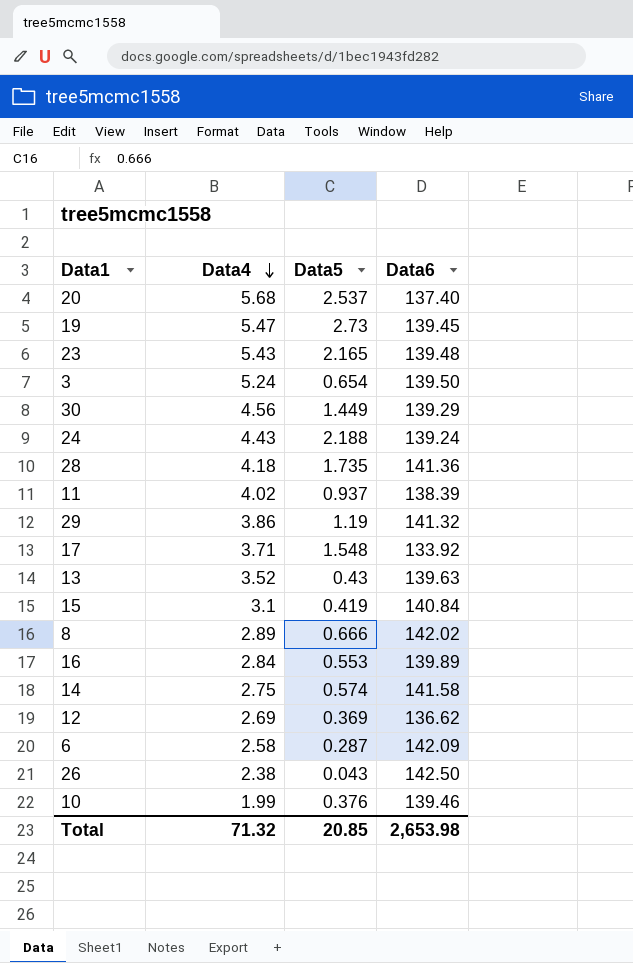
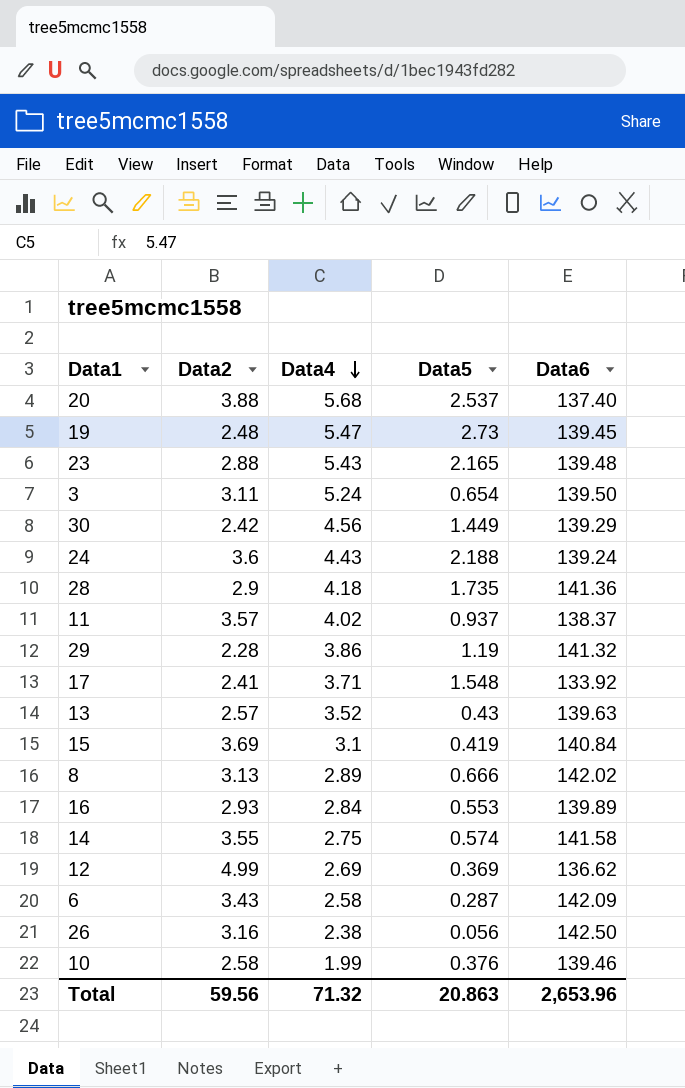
column Data2 | position: none -> 2
11 | Data6: 138.39 -> 138.37
26 | Data5: 0.043 -> 0.056
Total | Data5: 20.85 -> 20.863
Total | Data6: 2,653.98 -> 2,653.96

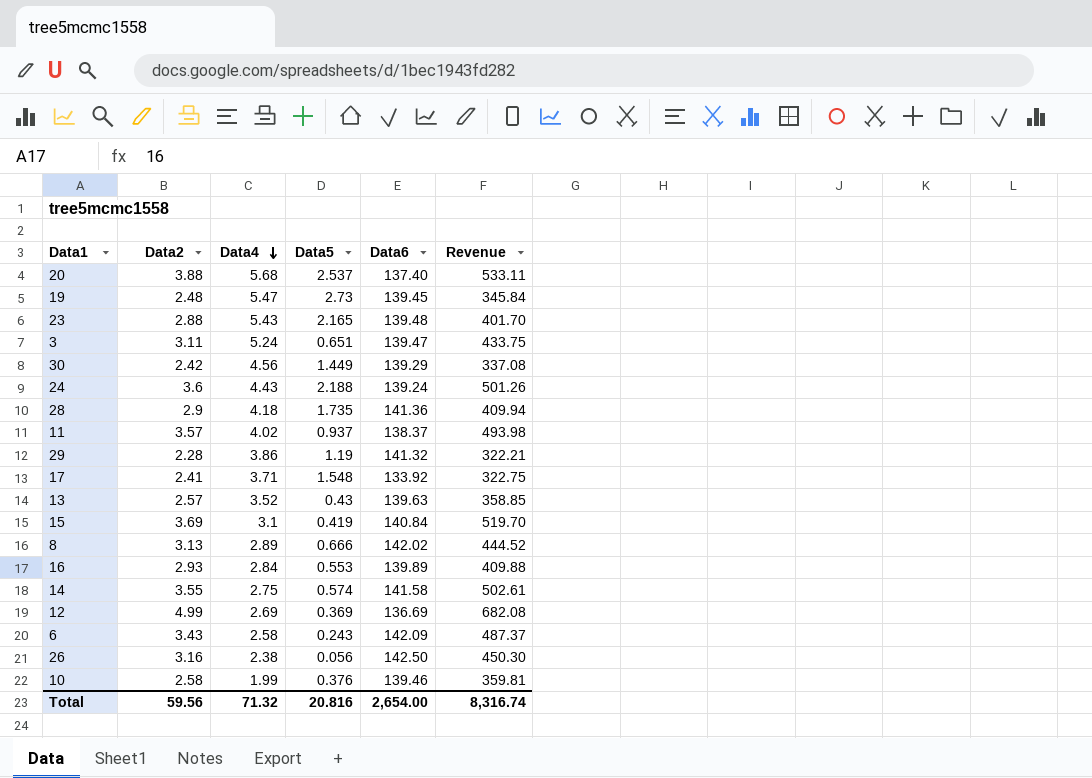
column Revenue | formula: none -> [Data2] * [Data6]
3 | Data5: 0.654 -> 0.651
3 | Data6: 139.50 -> 139.47
12 | Data6: 136.62 -> 136.69
6 | Data5: 0.287 -> 0.243
Total | Data5: 20.863 -> 20.816
Total | Data6: 2,653.96 -> 2,654.00

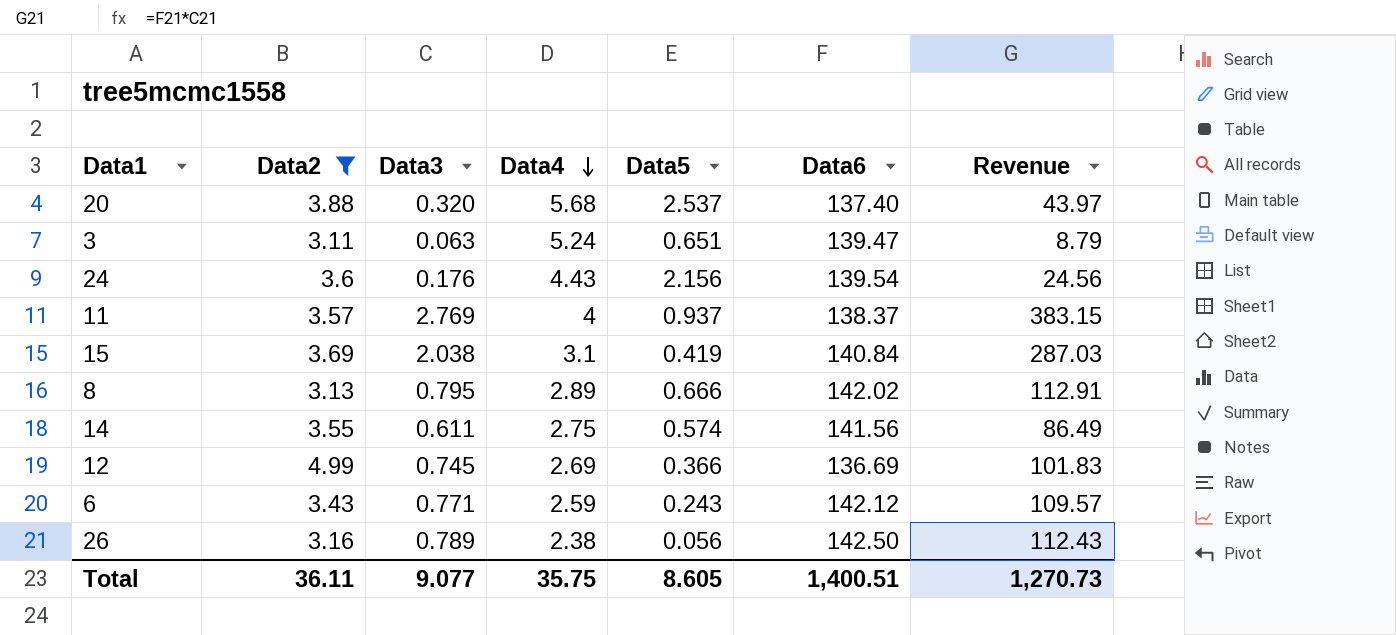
filter: none -> Data2 >= 3.11
column Data3 | position: none -> 3
column Revenue | formula: [Data2] * [Data6] -> [Data3] * [Data6]
24 | Data5: 2.188 -> 2.156
24 | Data6: 139.24 -> 139.54
11 | Data4: 4.02 -> 4
14 | Data6: 141.58 -> 141.56
12 | Data5: 0.369 -> 0.366
6 | Data4: 2.58 -> 2.59
6 | Data6: 142.09 -> 142.12
Total | Data2: 59.56 -> 36.11
Total | Data4: 71.32 -> 35.75
Total | Data5: 20.816 -> 8.605
Total | Data6: 2,654.00 -> 1,400.51
Total | Revenue: 8,316.74 -> 1,270.73

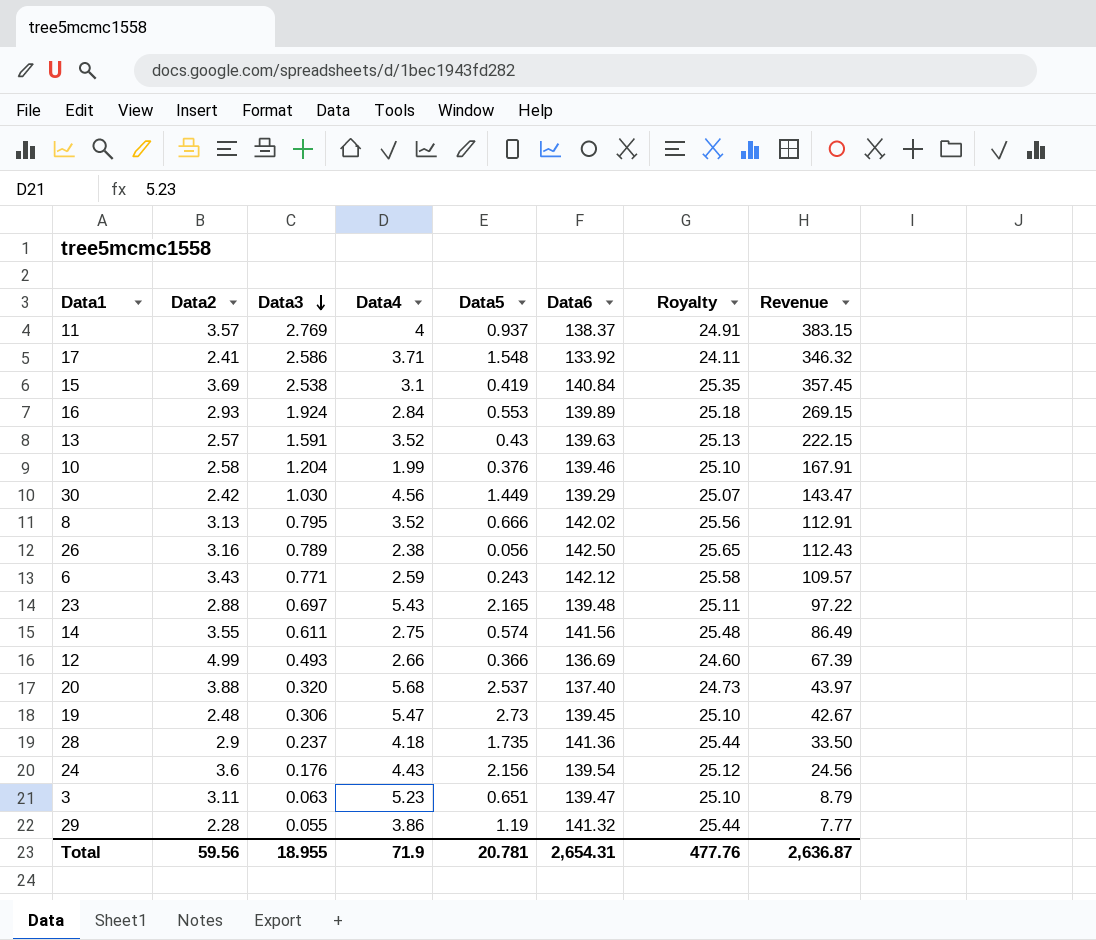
filter: Data2 >= 3.11 -> none
row order: Data4 descending -> Data3 descending
column Royalty | formula: none -> [Data6] * 0.18
15 | Data3: 2.038 -> 2.538
15 | Revenue: 287.03 -> 357.45
8 | Data4: 2.89 -> 3.52
12 | Data3: 0.745 -> 0.493
12 | Data4: 2.69 -> 2.66
12 | Revenue: 101.83 -> 67.39
3 | Data4: 5.24 -> 5.23
Total | Data2: 36.11 -> 59.56
Total | Data3: 9.077 -> 18.955
Total | Data4: 35.75 -> 71.9
Total | Data5: 8.605 -> 20.781
Total | Data6: 1,400.51 -> 2,654.31
Total | Revenue: 1,270.73 -> 2,636.87

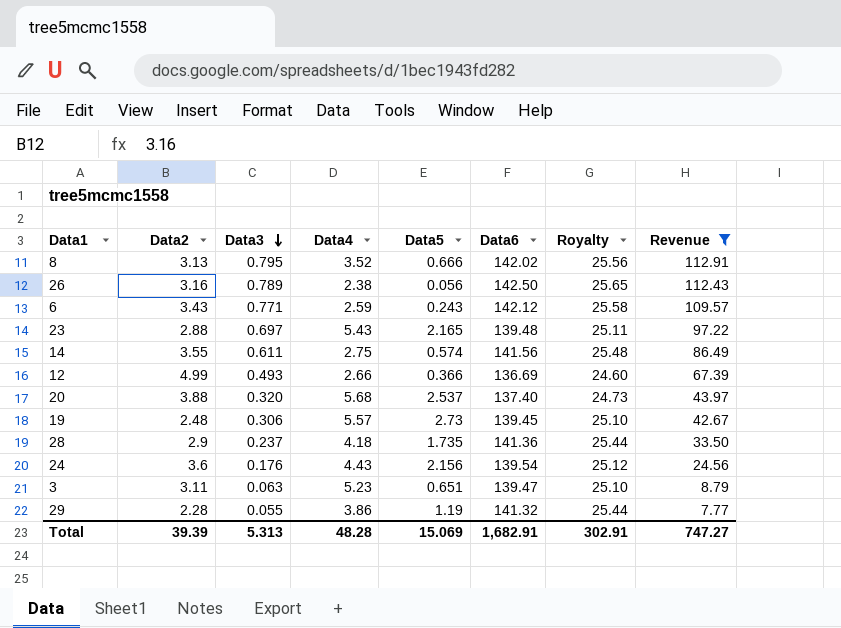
filter: none -> Revenue <= 112.91
19 | Data4: 5.47 -> 5.57
Total | Data2: 59.56 -> 39.39
Total | Data3: 18.955 -> 5.313
Total | Data4: 71.9 -> 48.28
Total | Data5: 20.781 -> 15.069
Total | Data6: 2,654.31 -> 1,682.91
Total | Royalty: 477.76 -> 302.91
Total | Revenue: 2,636.87 -> 747.27

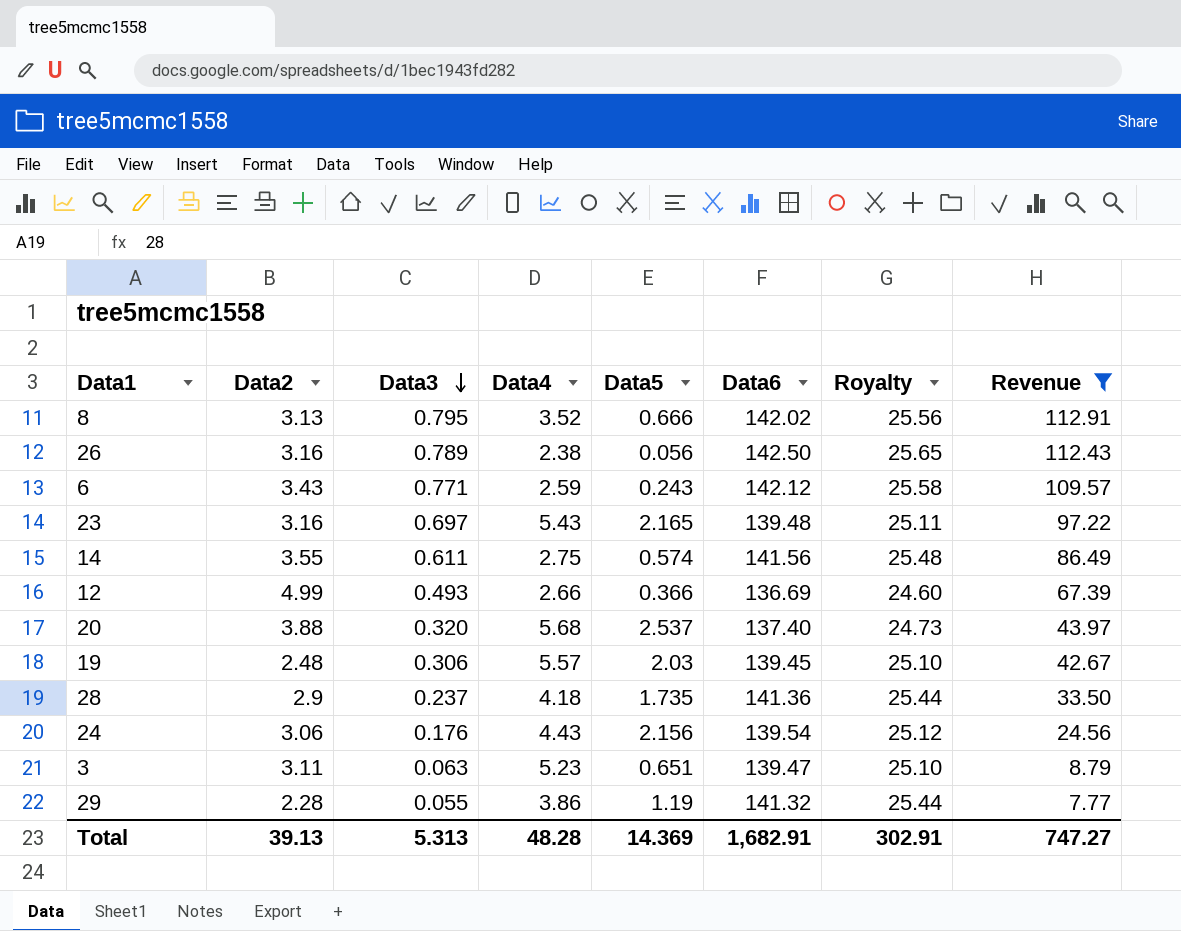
23 | Data2: 2.88 -> 3.16
19 | Data5: 2.73 -> 2.03
24 | Data2: 3.6 -> 3.06
Total | Data2: 39.39 -> 39.13
Total | Data5: 15.069 -> 14.369

